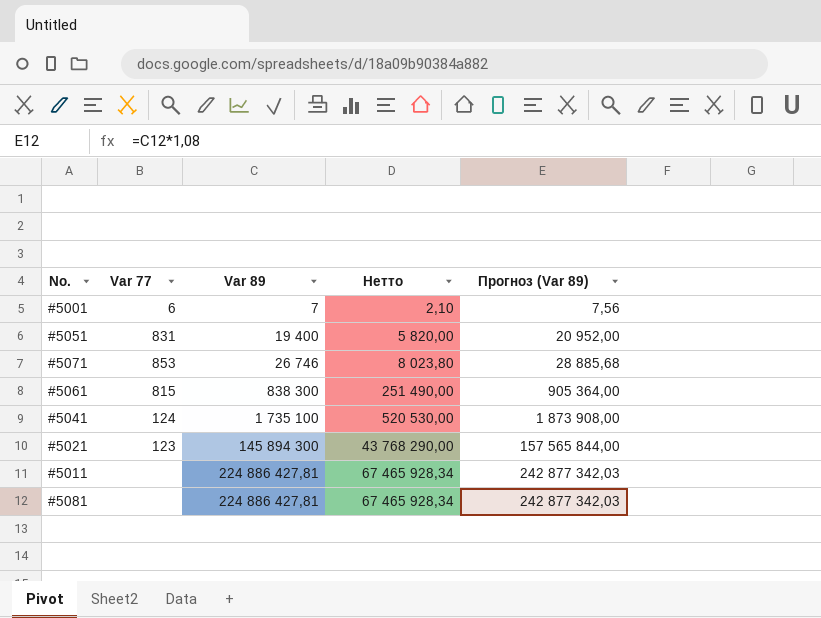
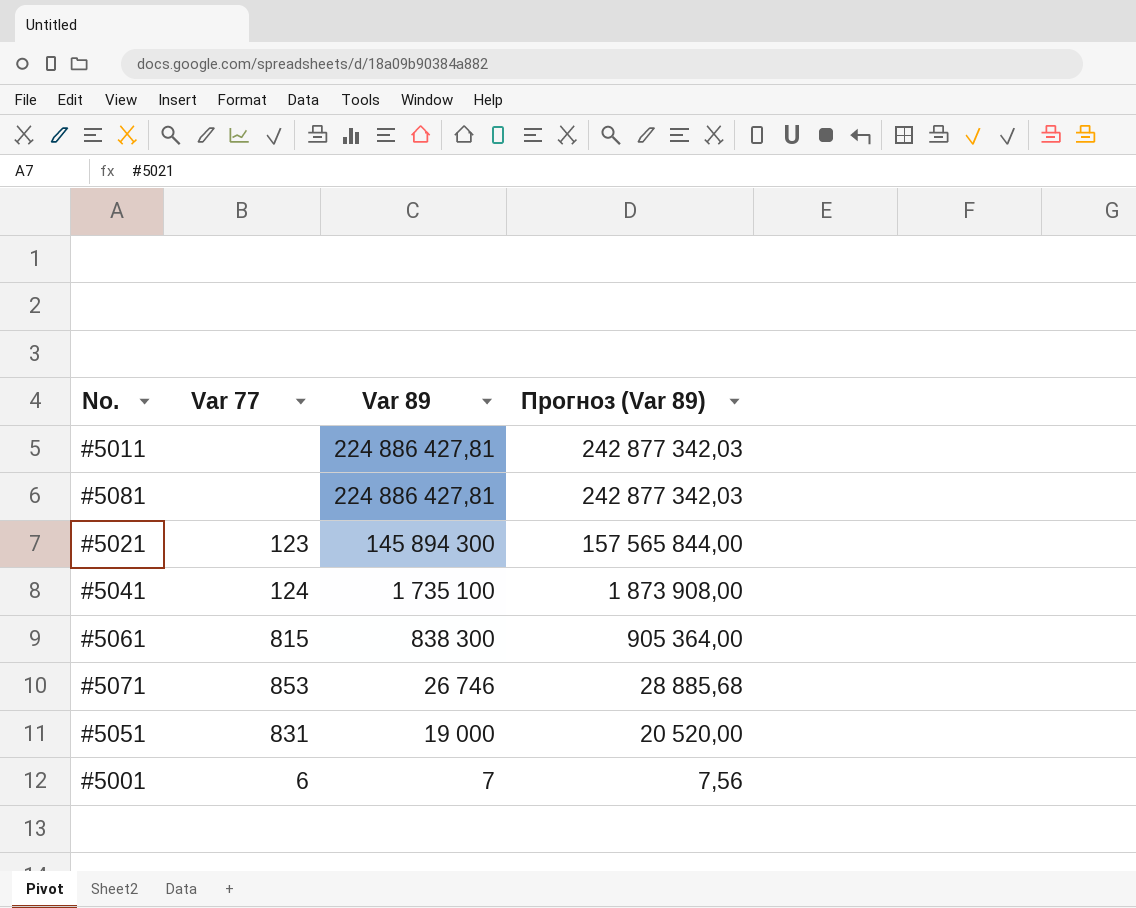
row order: Var 89 ascending -> Var 89 descending
column Нетто | formula: [Var 89] * 0,3 -> none
#5051 | Var 89: 19 400 -> 19 000
#5051 | Прогноз (Var 89): 20 952,00 -> 20 520,00

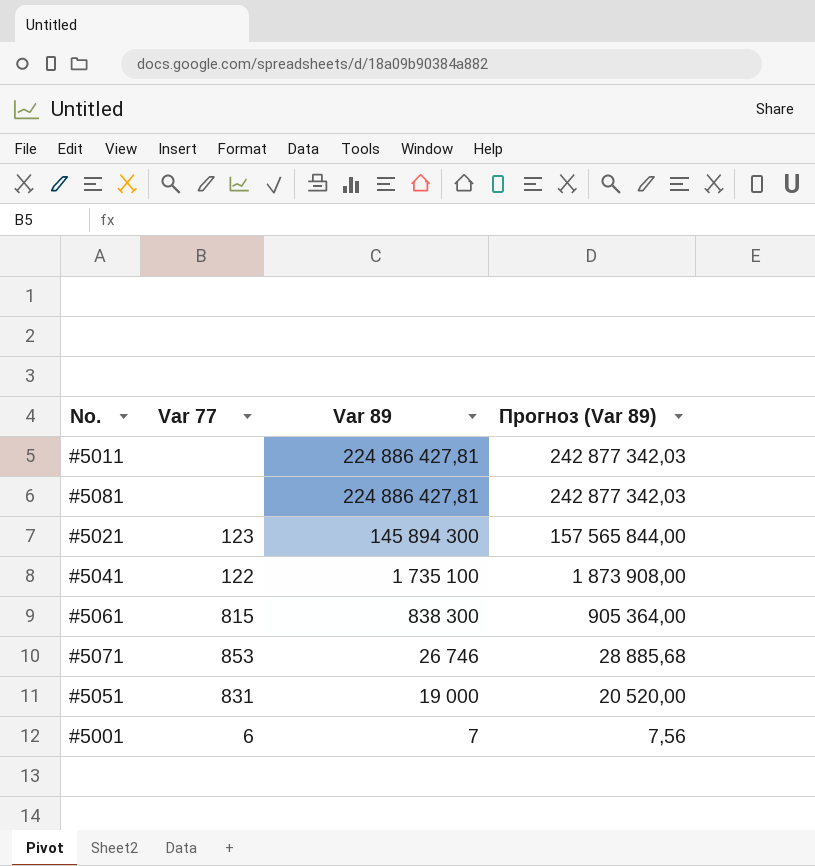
#5041 | Var 77: 124 -> 122

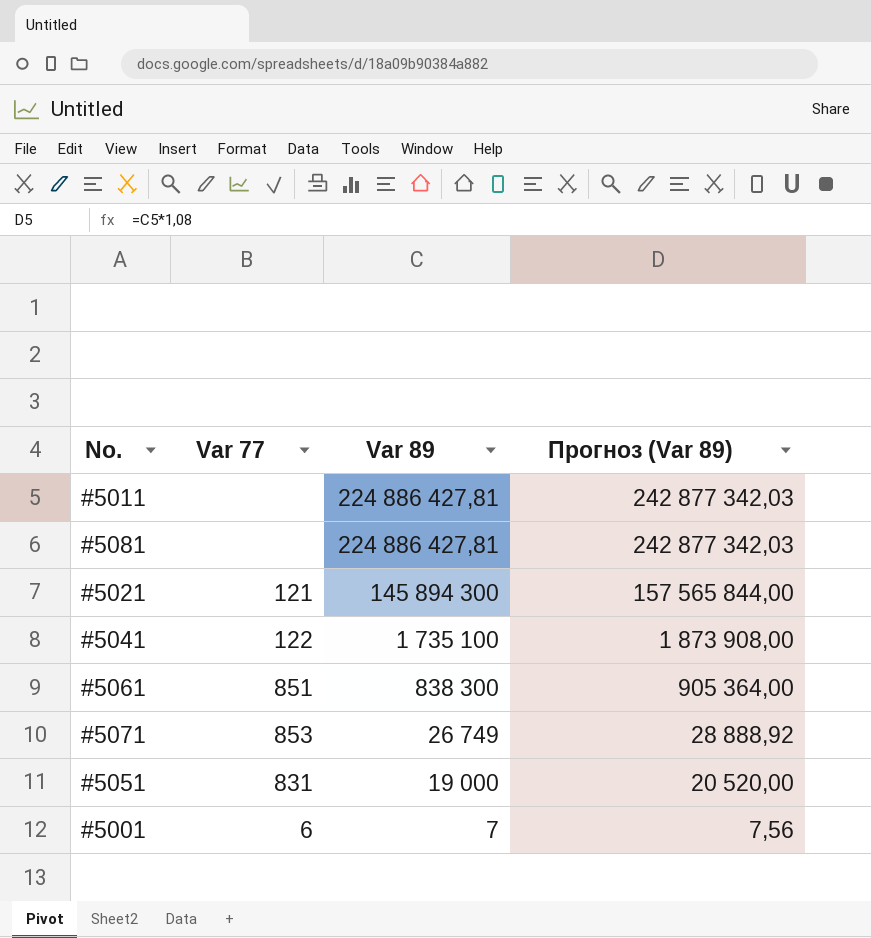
#5021 | Var 77: 123 -> 121
#5061 | Var 77: 815 -> 851
#5071 | Var 89: 26 746 -> 26 749
#5071 | Прогноз (Var 89): 28 885,68 -> 28 888,92

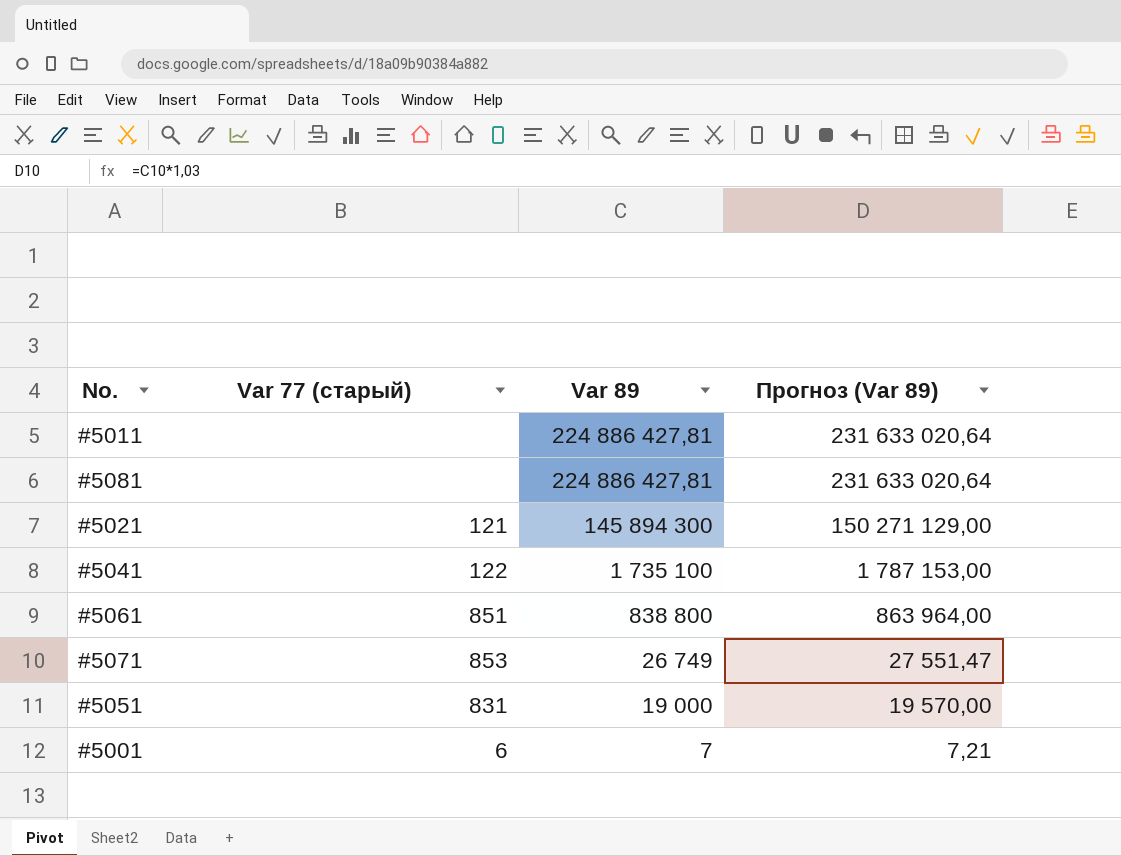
column name: Var 77 -> Var 77 (старый)
column Прогноз (Var 89) | formula: [Var 89] * 1,08 -> [Var 89] * 1,03
#5061 | Var 89: 838 300 -> 838 800

